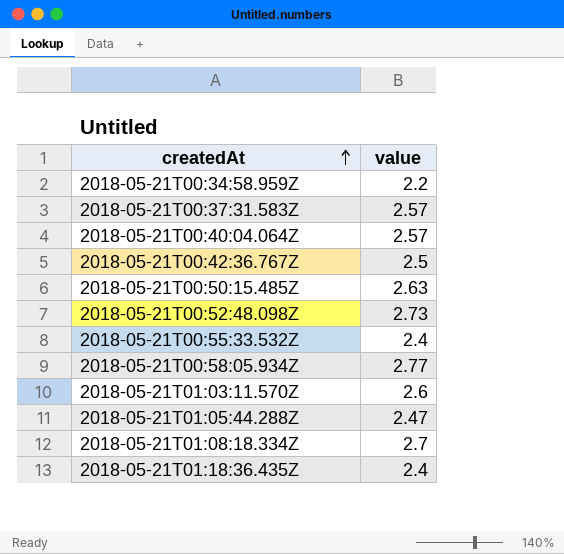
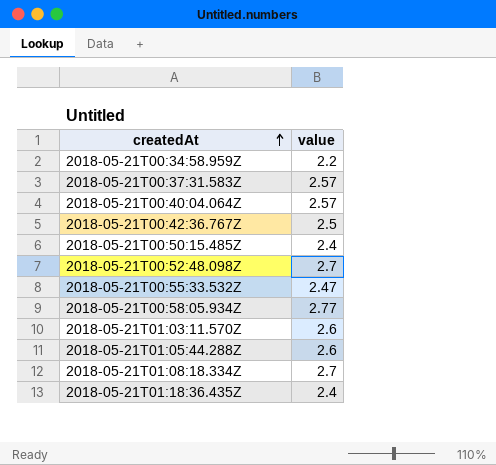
2018-05-21T00:50:15.485Z | value: 2.63 -> 2.4
2018-05-21T00:52:48.098Z | value: 2.73 -> 2.7
2018-05-21T00:55:33.532Z | value: 2.4 -> 2.47
2018-05-21T01:05:44.288Z | value: 2.47 -> 2.6

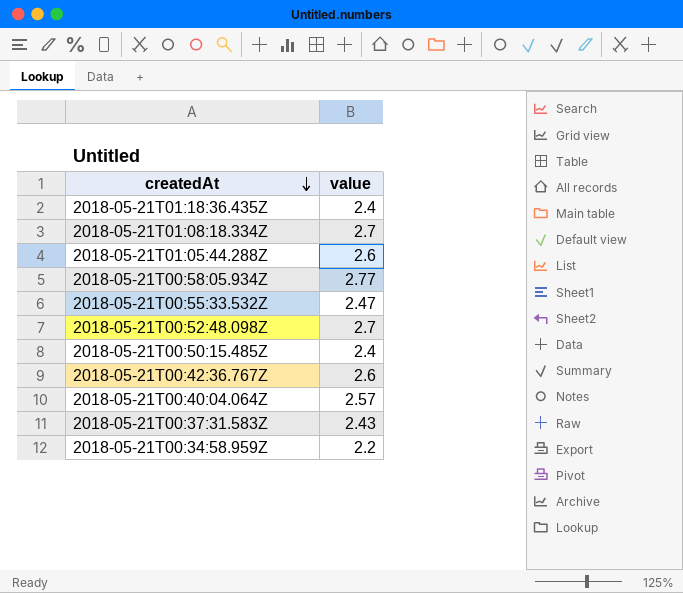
row order: createdAt ascending -> createdAt descending
row 2018-05-21T01:03:11.570Z: 2.6 -> none
2018-05-21T00:42:36.767Z | value: 2.5 -> 2.6
2018-05-21T00:37:31.583Z | value: 2.57 -> 2.43

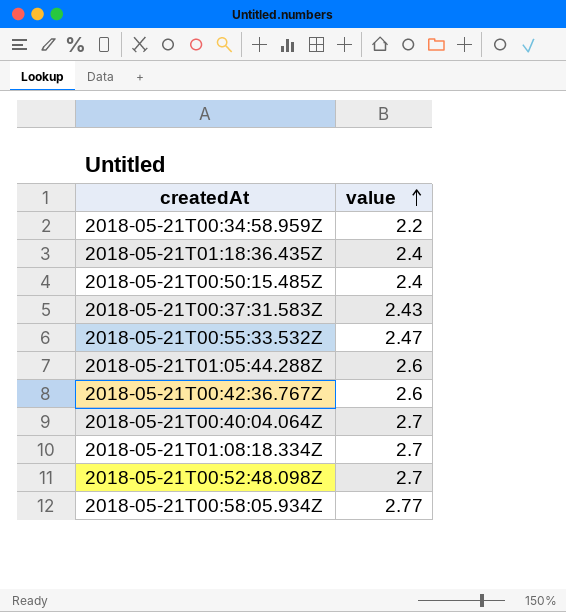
row order: createdAt descending -> value ascending
2018-05-21T00:40:04.064Z | value: 2.57 -> 2.7

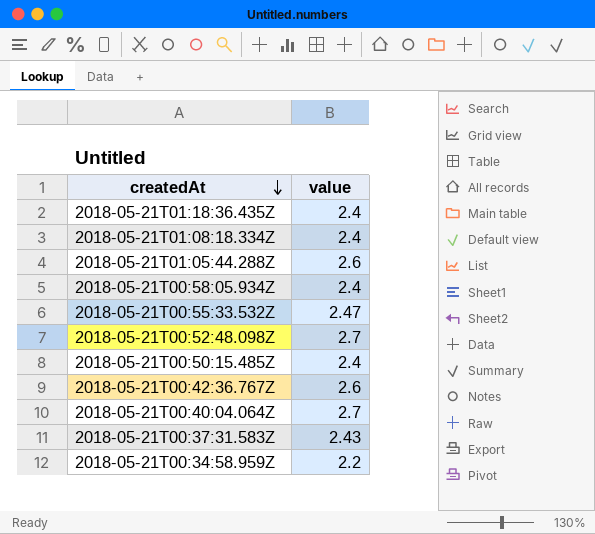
row order: value ascending -> createdAt descending
2018-05-21T01:08:18.334Z | value: 2.7 -> 2.4
2018-05-21T00:58:05.934Z | value: 2.77 -> 2.4

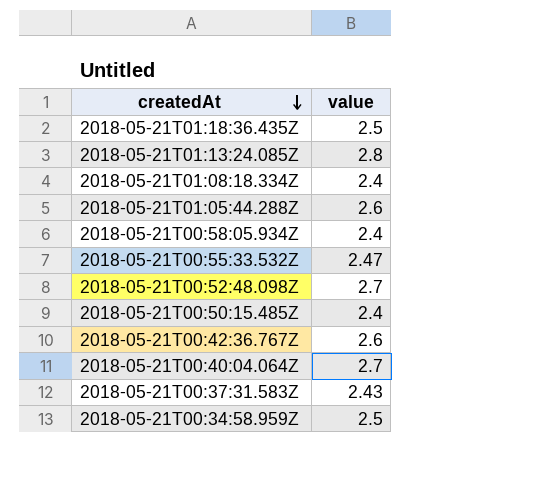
2018-05-21T01:18:36.435Z | value: 2.4 -> 2.5
row 2018-05-21T01:13:24.085Z: none -> 2.8
2018-05-21T00:34:58.959Z | value: 2.2 -> 2.5

